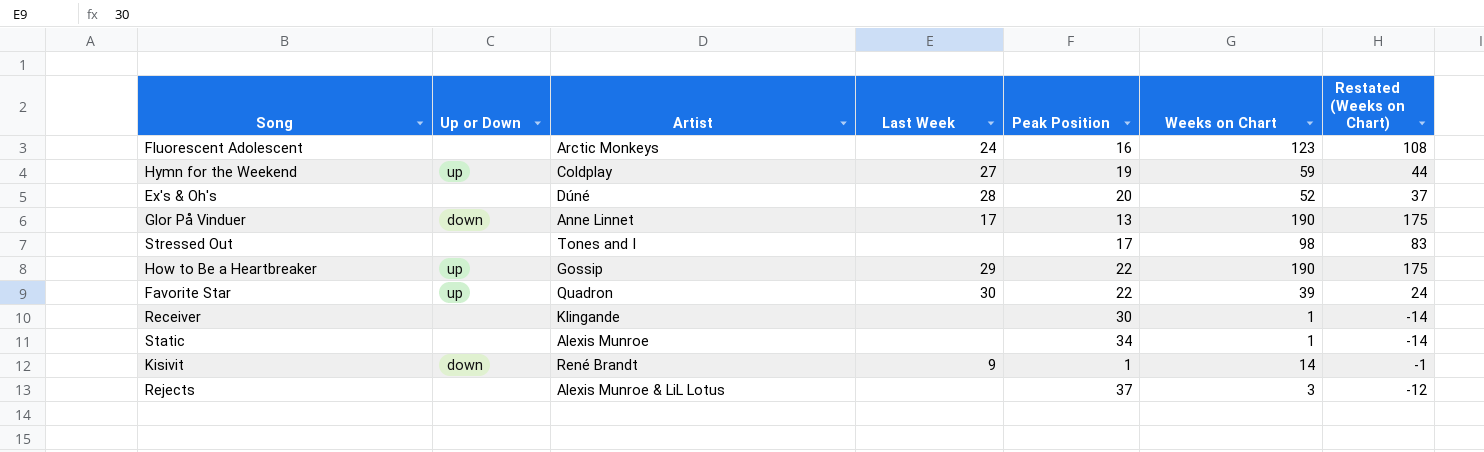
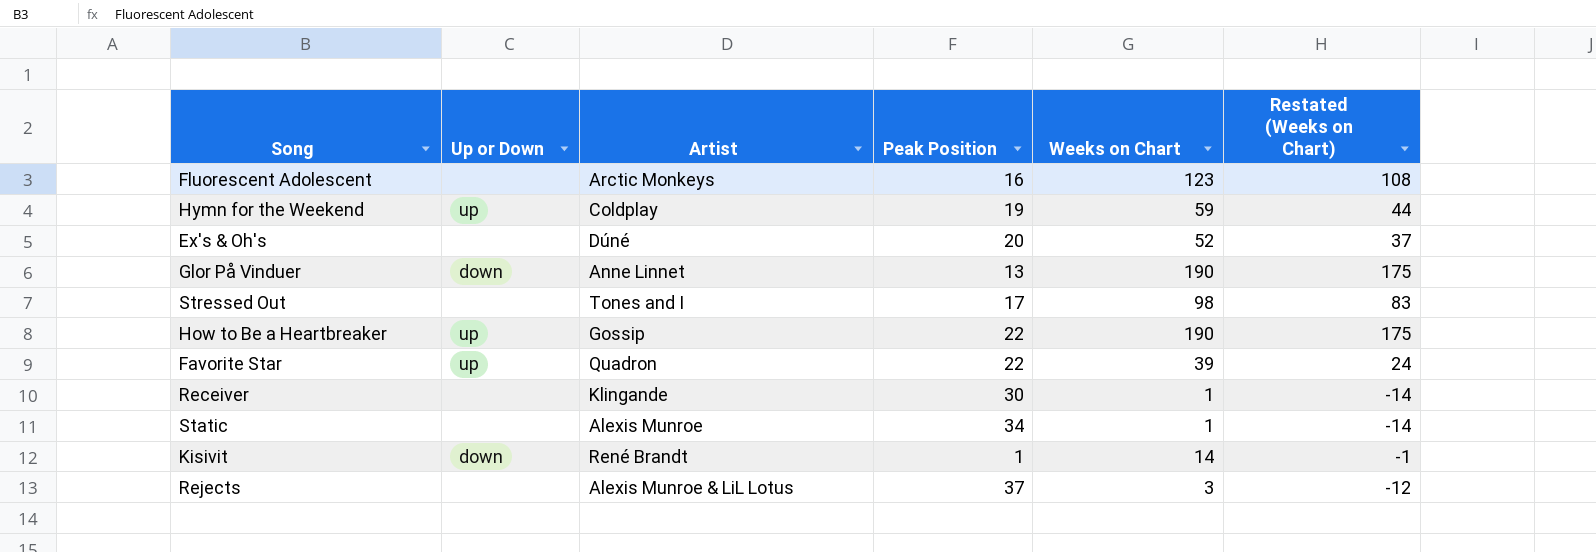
column Last Week | position: 4 -> none

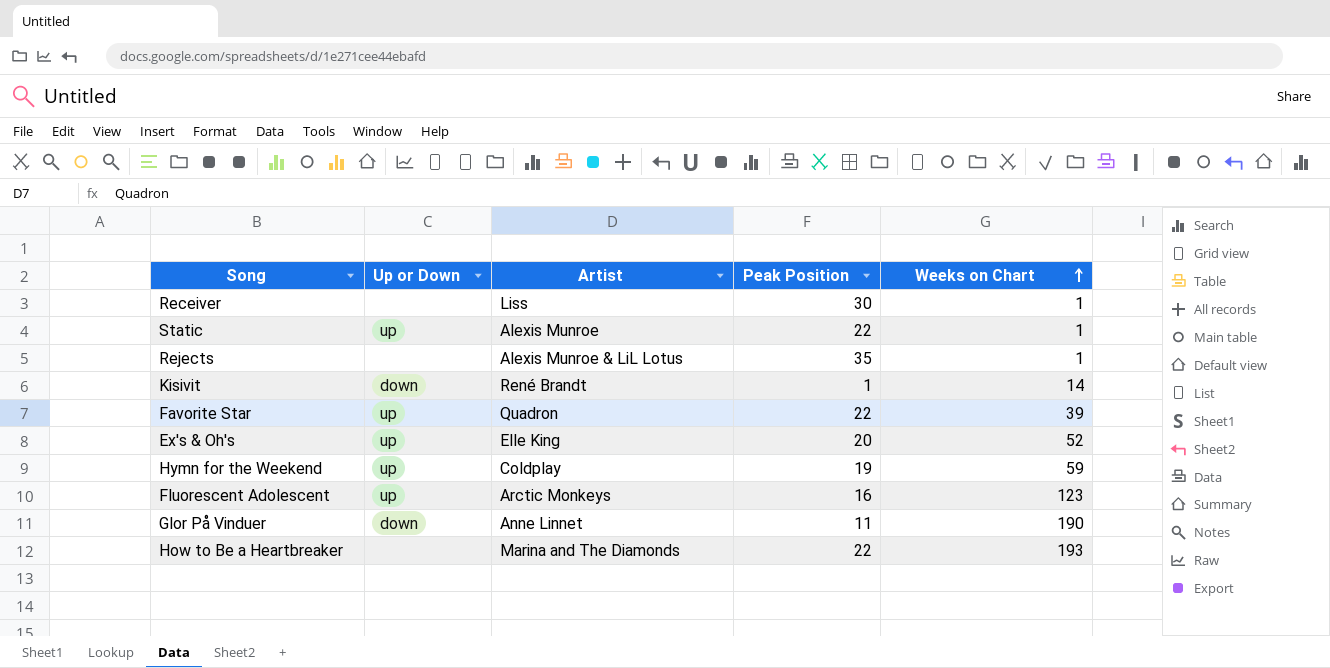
row order: none -> Weeks on Chart ascending
column Restated (Weeks on Chart) | formula: [Weeks on Chart] - 15 -> none
row Stressed Out: none | Tones and I | 17 | 98 | 83 -> none
Receiver | Artist: Klingande -> Liss
Static | Up or Down: none -> up
Static | Peak Position: 34 -> 22
Rejects | Peak Position: 37 -> 35
Rejects | Weeks on Chart: 3 -> 1
Ex's & Oh's | Up or Down: none -> up
Ex's & Oh's | Artist: Dúné -> Elle King
Fluorescent Adolescent | Up or Down: none -> up
Glor På Vinduer | Peak Position: 13 -> 11
How to Be a Heartbreaker | Up or Down: up -> none
How to Be a Heartbreaker | Artist: Gossip -> Marina and The Diamonds
How to Be a Heartbreaker | Weeks on Chart: 190 -> 193

